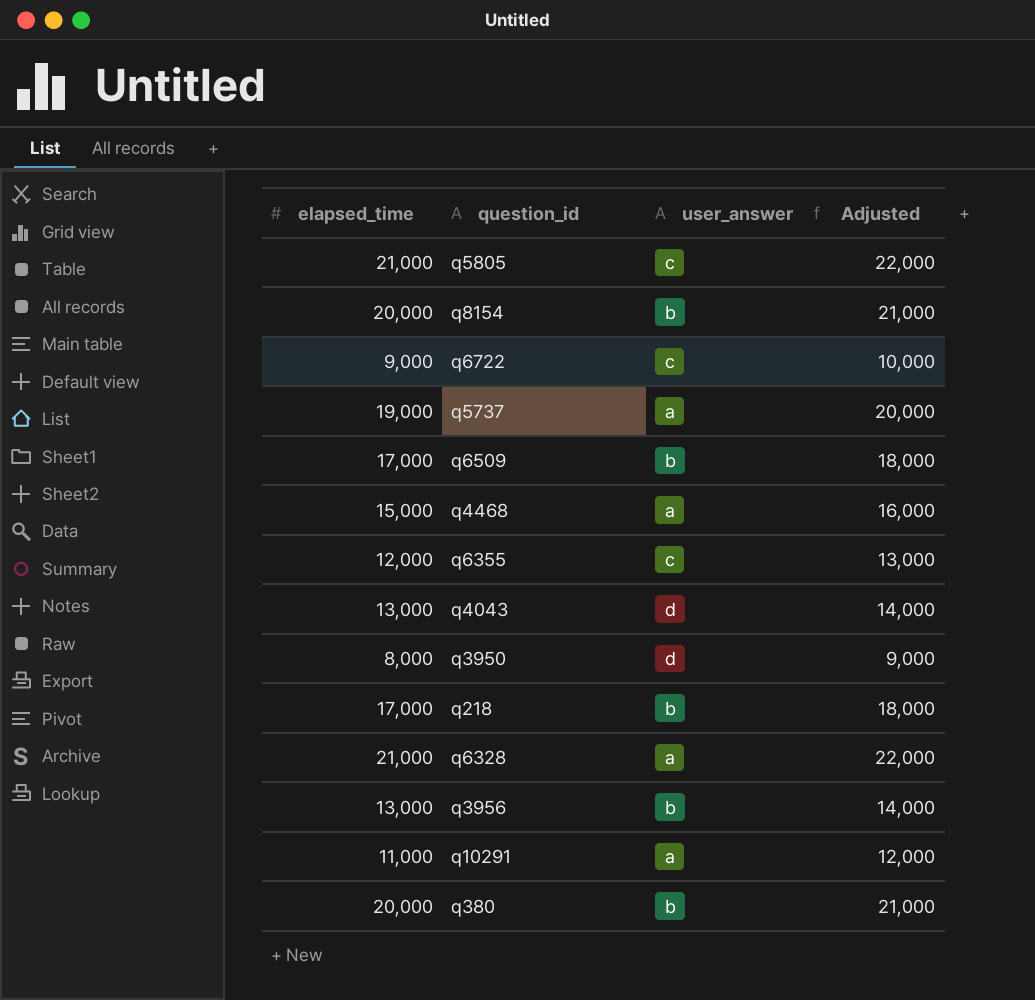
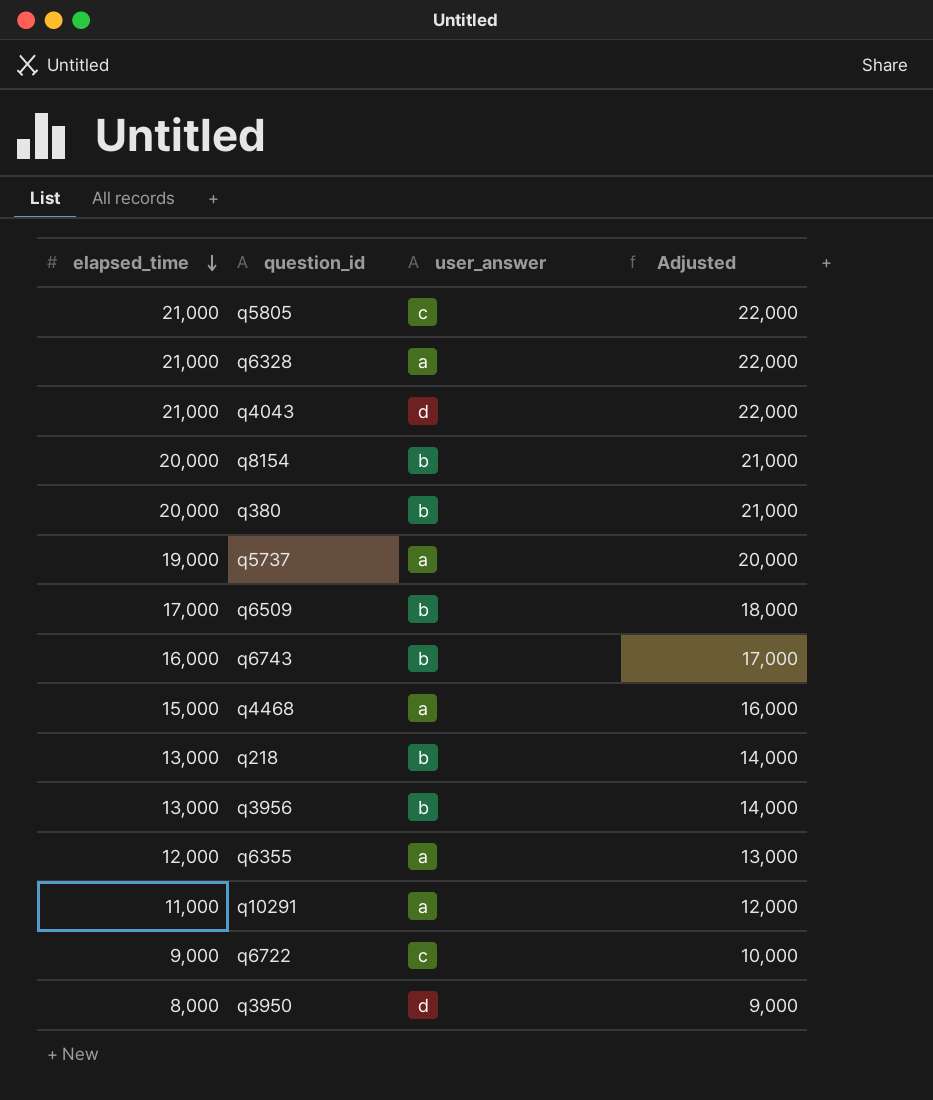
row order: none -> elapsed_time descending
q4043 | elapsed_time: 13,000 -> 21,000
q4043 | Adjusted: 14,000 -> 22,000
row q6743: none -> 16,000 | b | 17,000
q218 | elapsed_time: 17,000 -> 13,000
q218 | Adjusted: 18,000 -> 14,000
q6355 | user_answer: c -> a

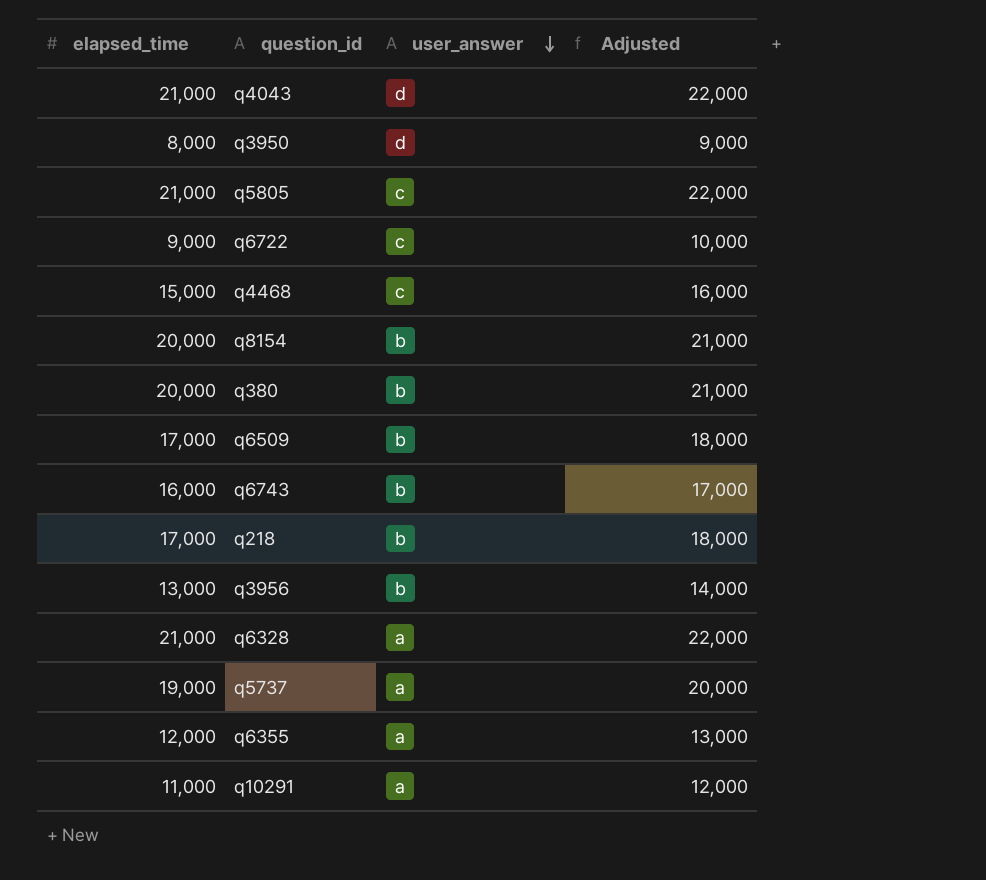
row order: elapsed_time descending -> user_answer descending
q4468 | user_answer: a -> c
q218 | elapsed_time: 13,000 -> 17,000
q218 | Adjusted: 14,000 -> 18,000

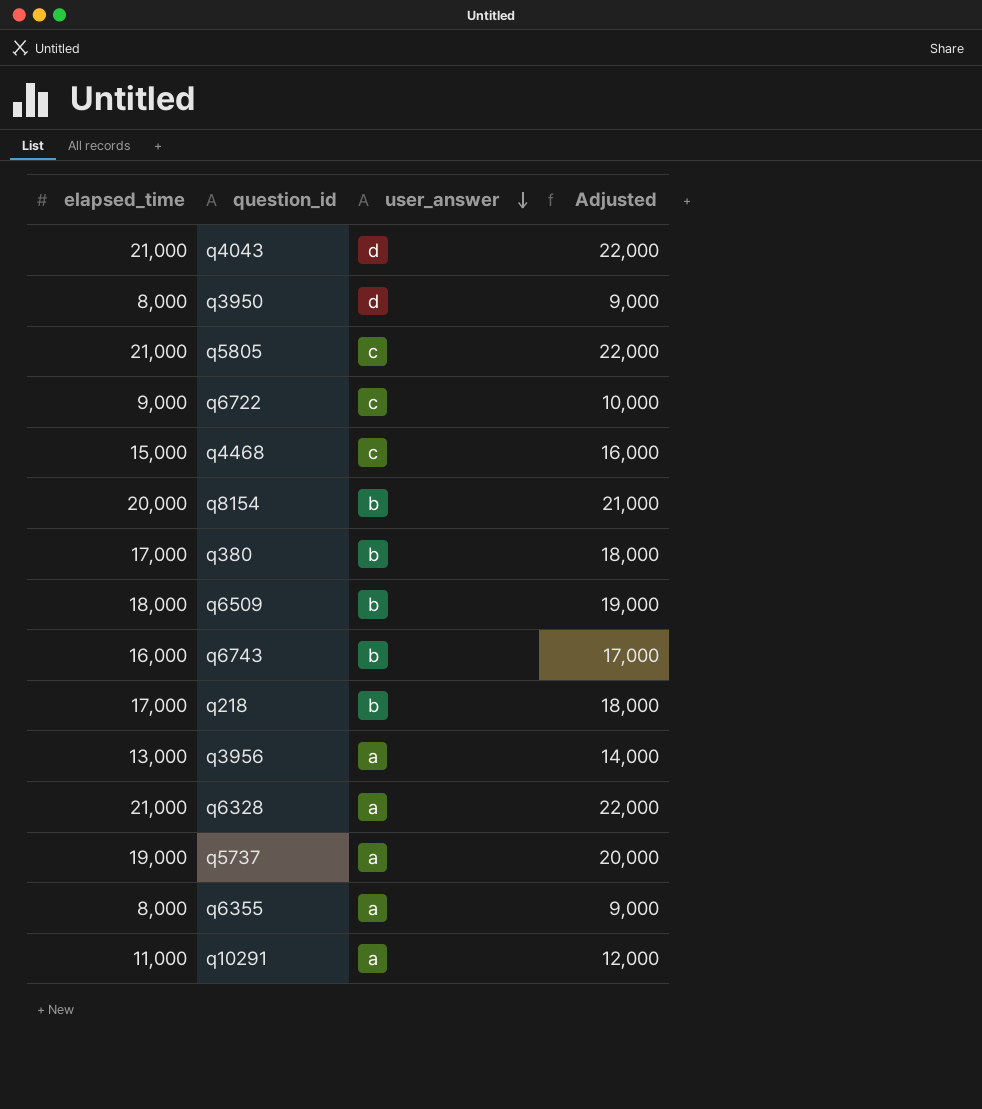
q380 | elapsed_time: 20,000 -> 17,000
q380 | Adjusted: 21,000 -> 18,000
q6509 | elapsed_time: 17,000 -> 18,000
q6509 | Adjusted: 18,000 -> 19,000
q3956 | user_answer: b -> a
q6355 | elapsed_time: 12,000 -> 8,000
q6355 | Adjusted: 13,000 -> 9,000

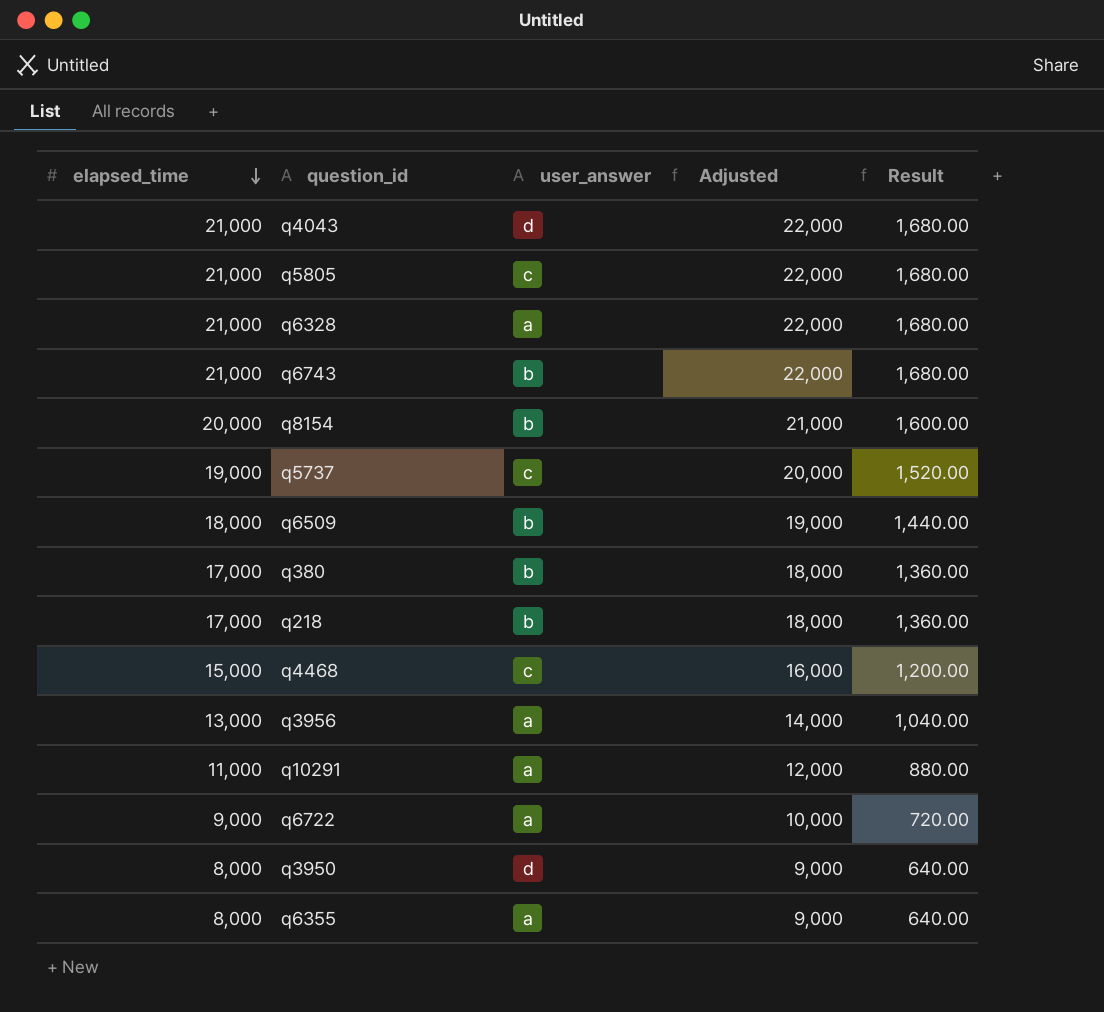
row order: user_answer descending -> elapsed_time descending
column Result | formula: none -> [elapsed_time] * 0.08
q6743 | elapsed_time: 16,000 -> 21,000
q6743 | Adjusted: 17,000 -> 22,000
q5737 | user_answer: a -> c
q6722 | user_answer: c -> a

